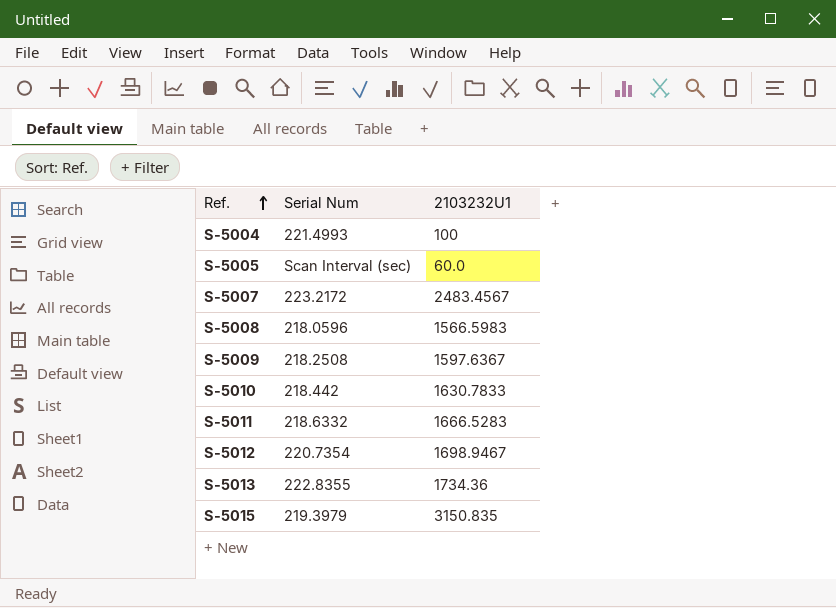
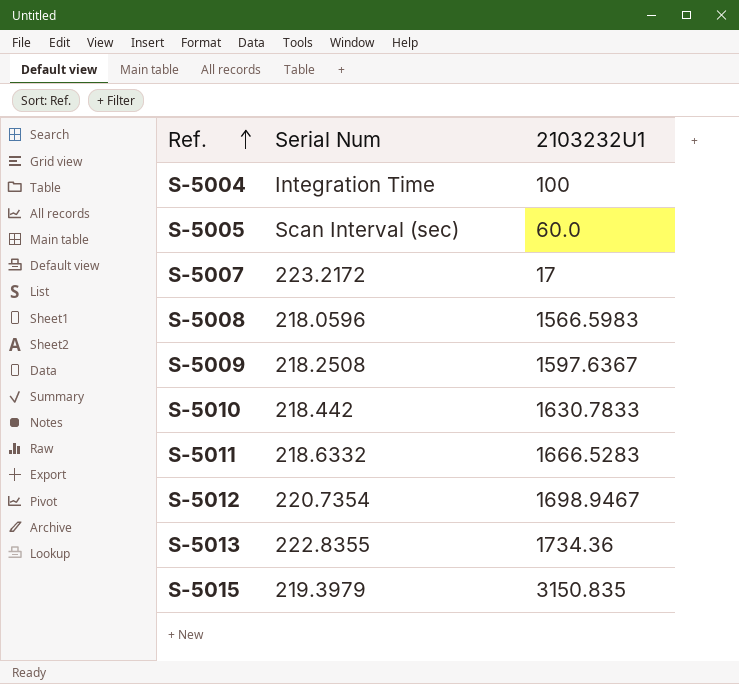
S-5004 | Serial Num: 221.4993 -> Integration Time
S-5007 | 2103232U1: 2483.4567 -> 17

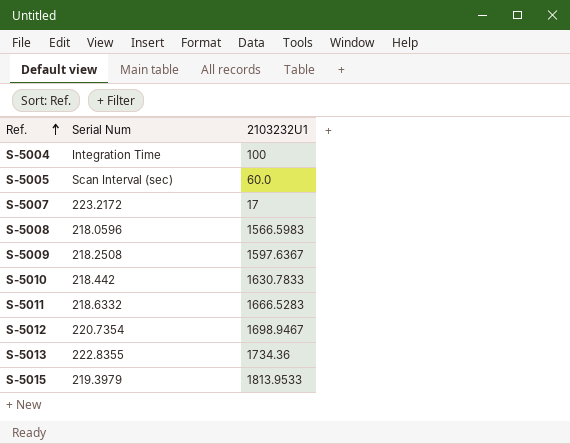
S-5015 | 2103232U1: 3150.835 -> 1813.9533

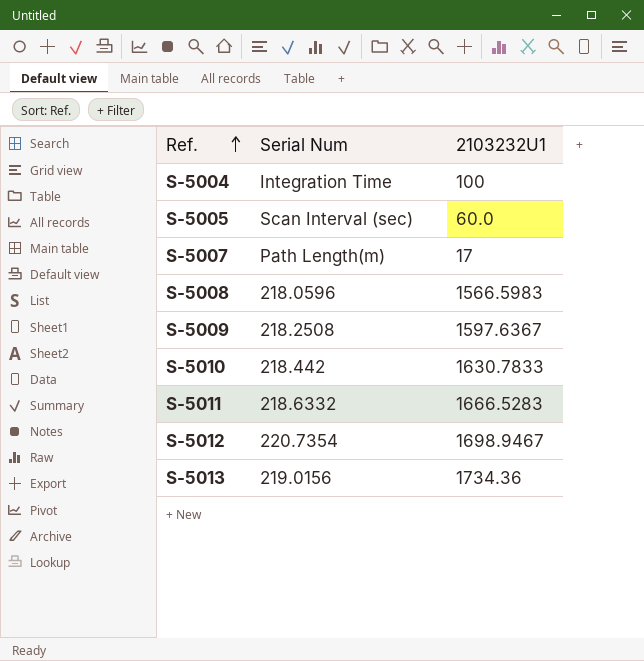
row S-5015: 219.3979 | 1813.9533 -> none
S-5007 | Serial Num: 223.2172 -> Path Length(m)
S-5013 | Serial Num: 222.8355 -> 219.0156

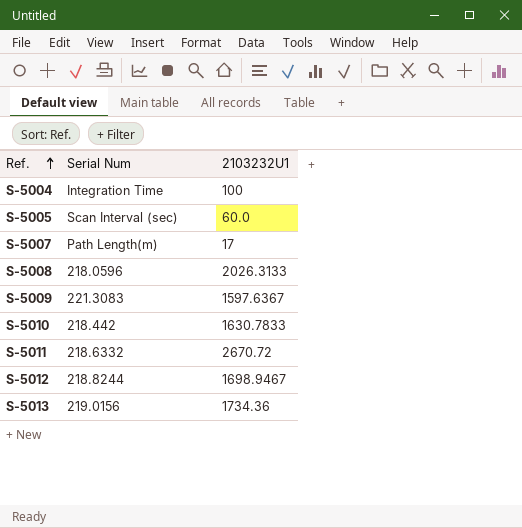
S-5008 | 2103232U1: 1566.5983 -> 2026.3133
S-5009 | Serial Num: 218.2508 -> 221.3083
S-5011 | 2103232U1: 1666.5283 -> 2670.72
S-5012 | Serial Num: 220.7354 -> 218.8244

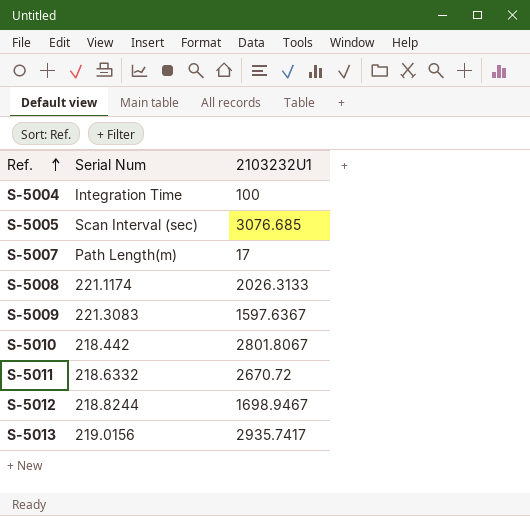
S-5005 | 2103232U1: 60.0 -> 3076.685
S-5008 | Serial Num: 218.0596 -> 221.1174
S-5010 | 2103232U1: 1630.7833 -> 2801.8067
S-5013 | 2103232U1: 1734.36 -> 2935.7417

